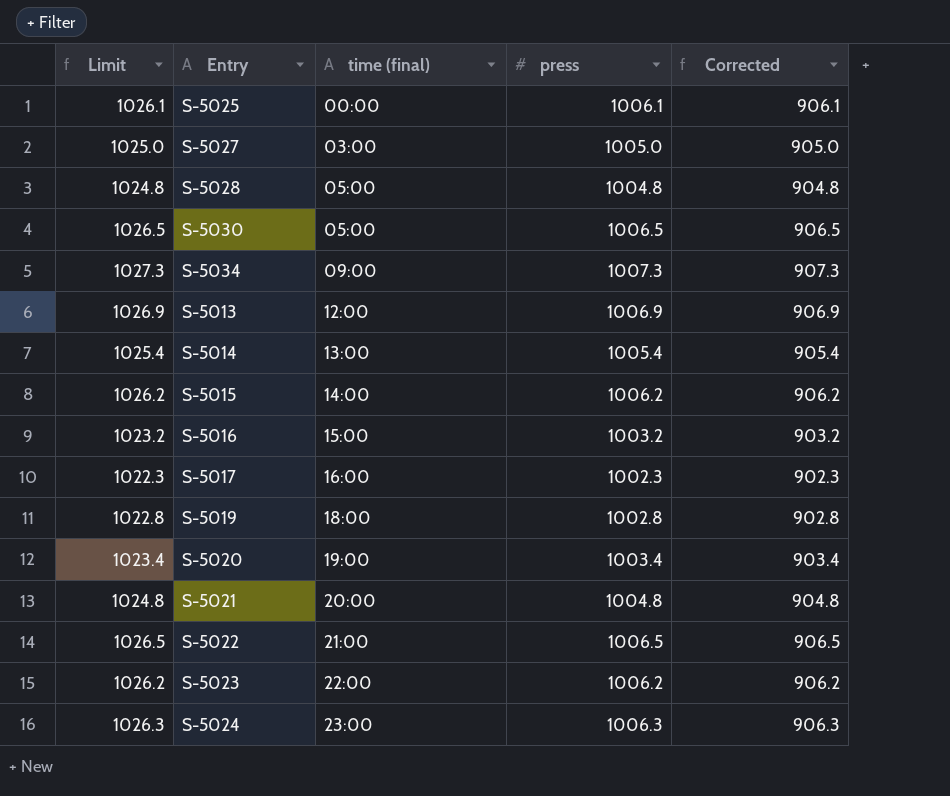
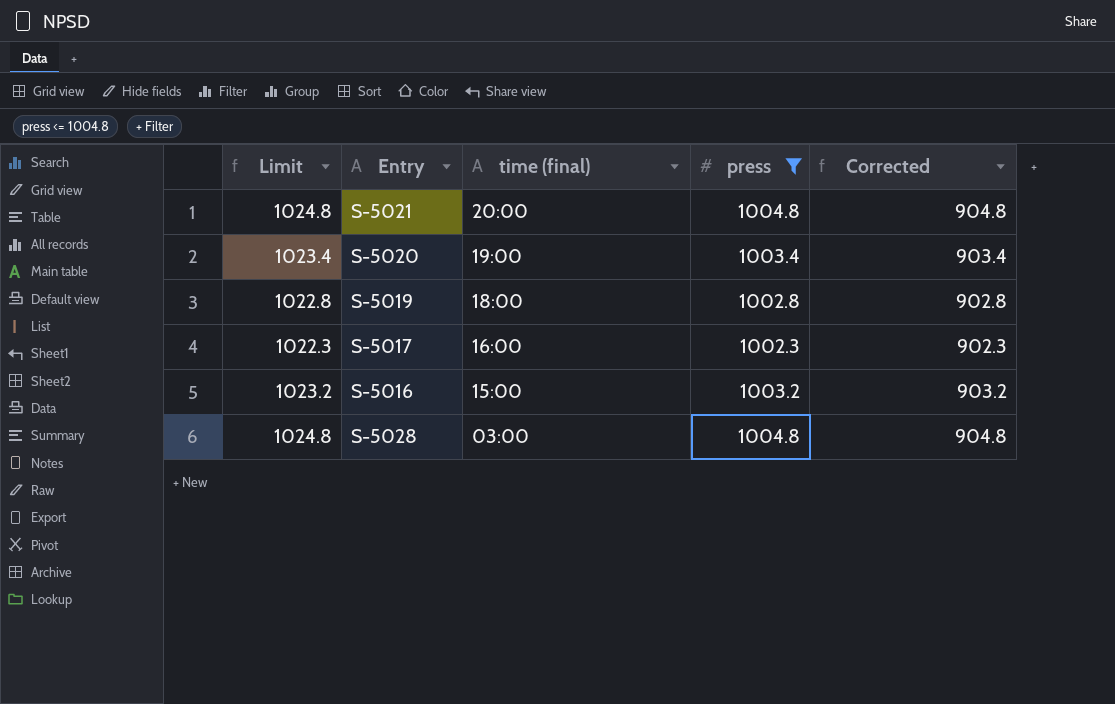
filter: none -> press <= 1004.8
row order: time (final) ascending -> time (final) descending
S-5028 | time (final): 05:00 -> 03:00

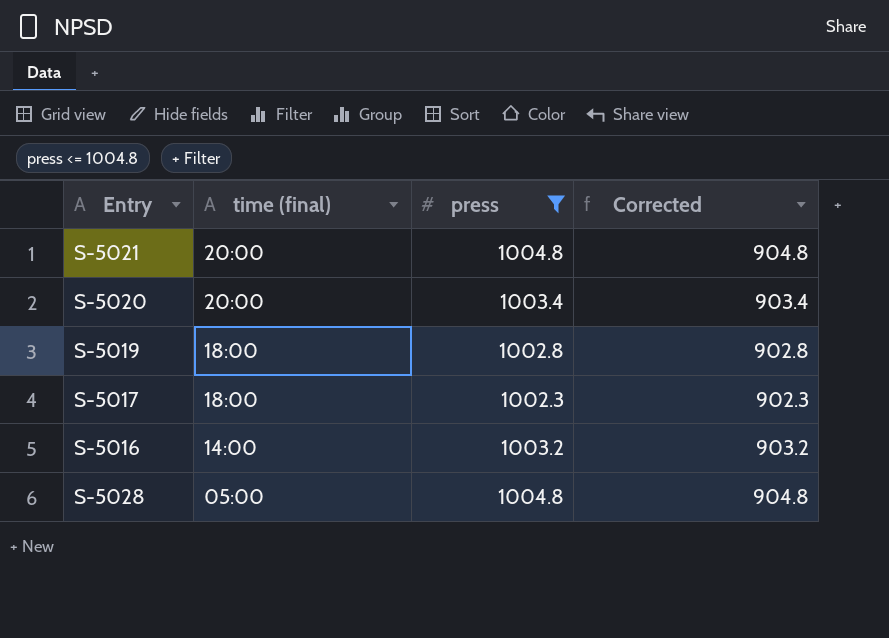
column Limit | formula: [press] + 20 -> none
S-5020 | time (final): 19:00 -> 20:00
S-5017 | time (final): 16:00 -> 18:00
S-5016 | time (final): 15:00 -> 14:00
S-5028 | time (final): 03:00 -> 05:00

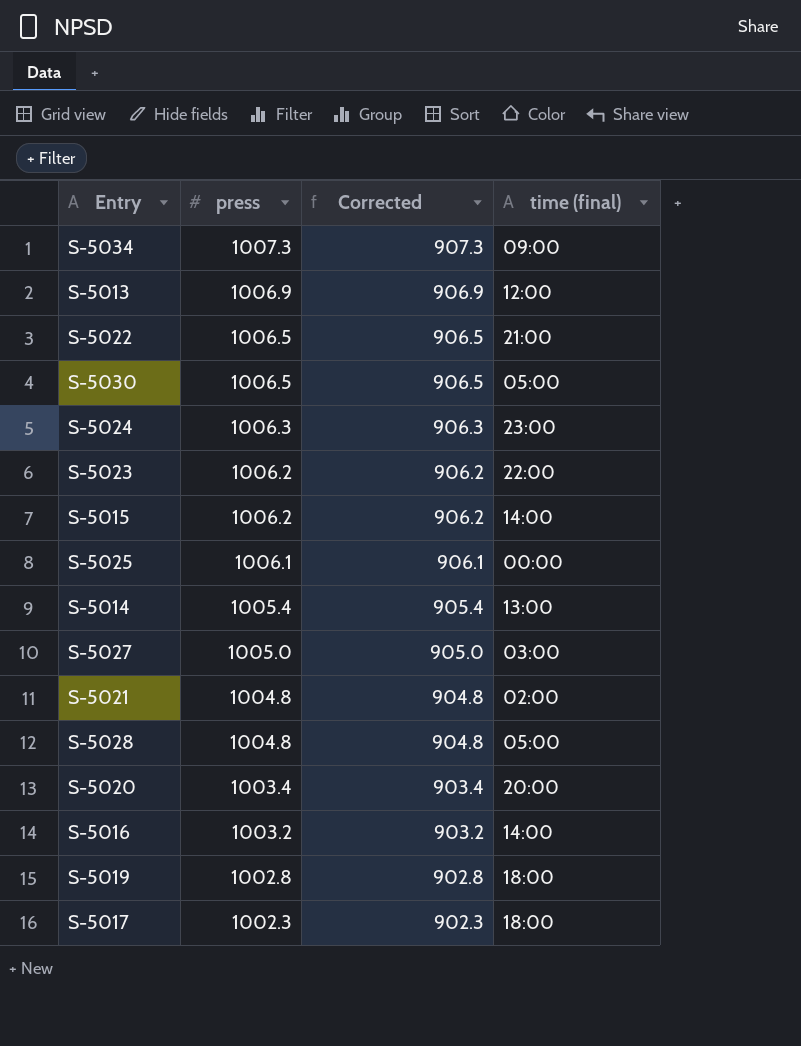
filter: press <= 1004.8 -> none
row order: time (final) descending -> press descending
column time (final) | position: 2 -> 4
S-5021 | time (final): 20:00 -> 02:00

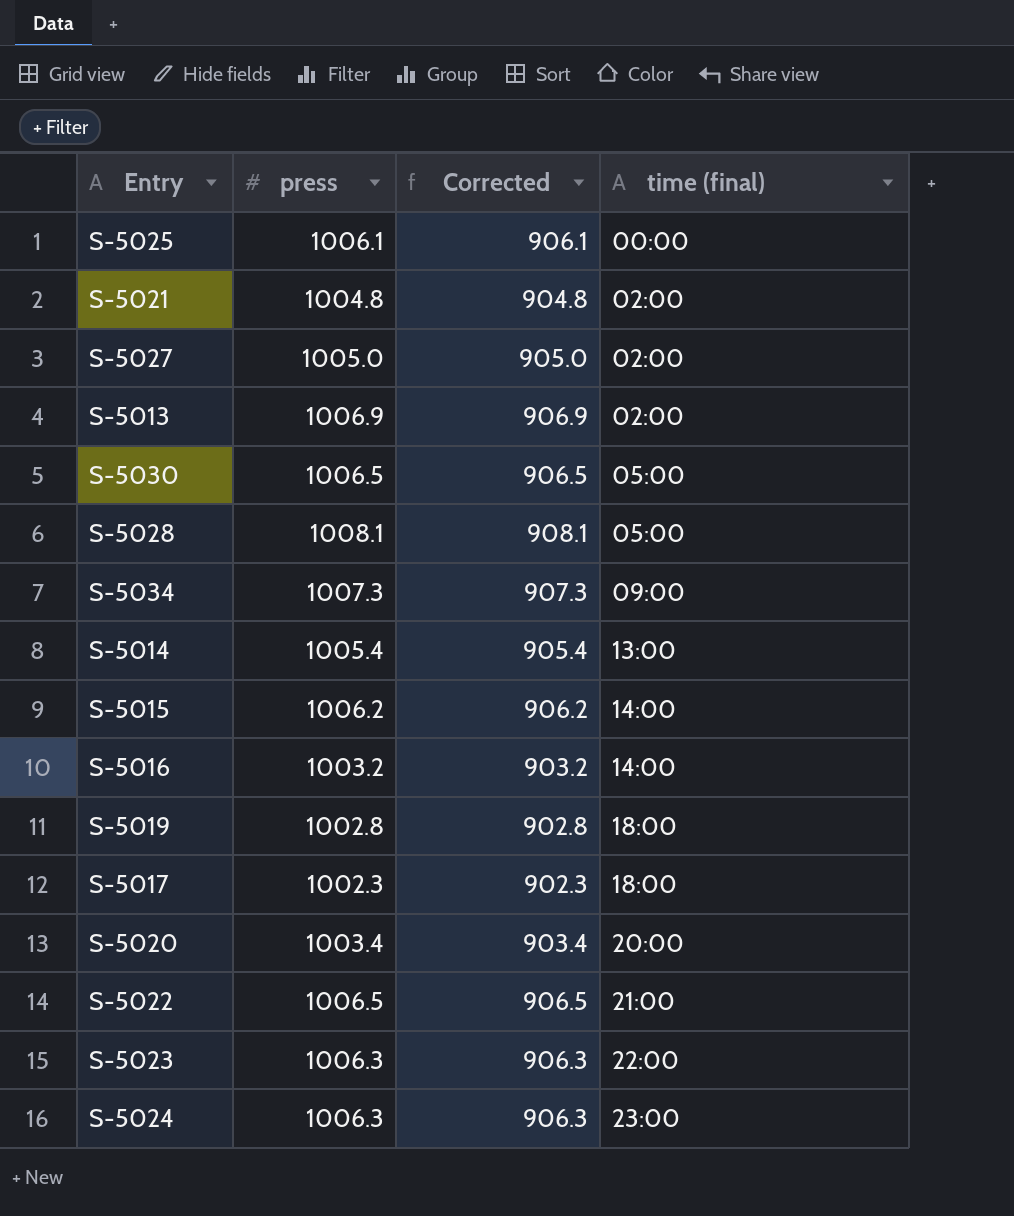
row order: press descending -> time (final) ascending
S-5027 | time (final): 03:00 -> 02:00
S-5013 | time (final): 12:00 -> 02:00
S-5028 | press: 1004.8 -> 1008.1
S-5028 | Corrected: 904.8 -> 908.1
S-5023 | press: 1006.2 -> 1006.3
S-5023 | Corrected: 906.2 -> 906.3

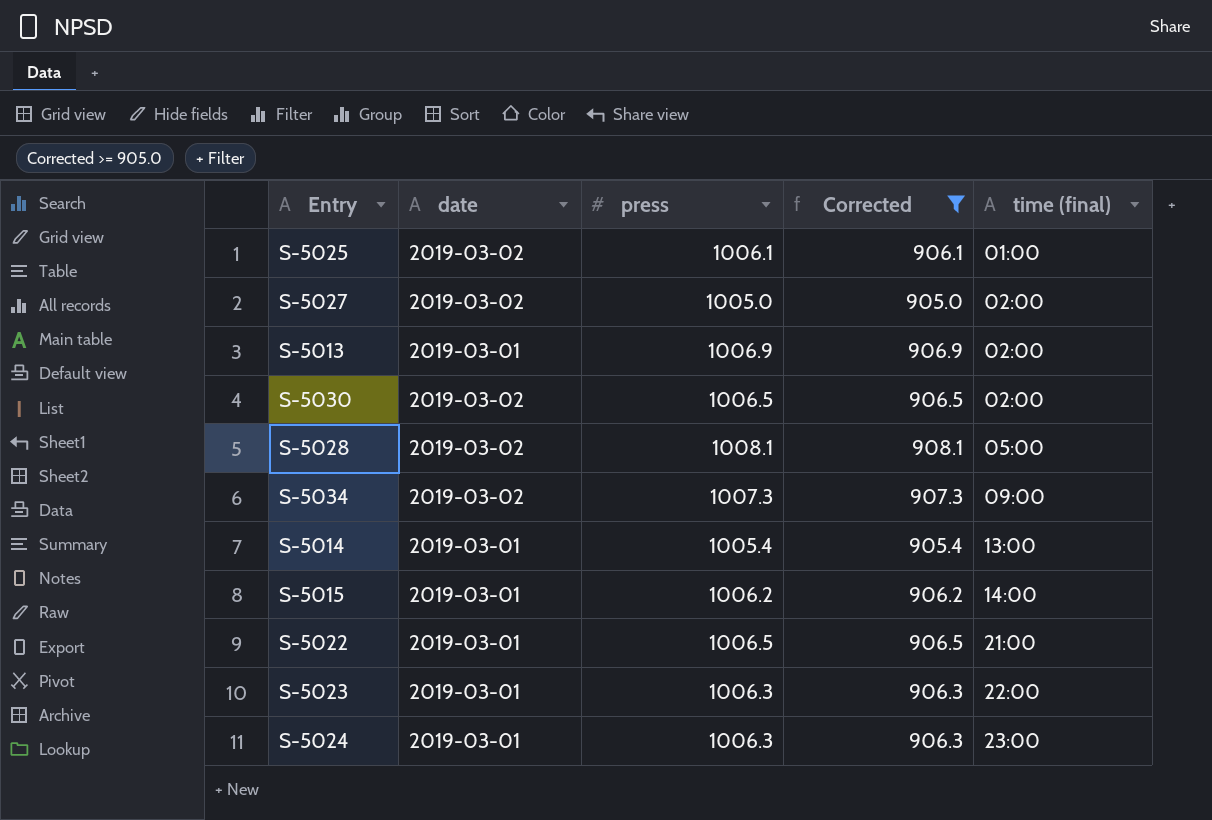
filter: none -> Corrected >= 905.0
column date | position: none -> 2
S-5025 | time (final): 00:00 -> 01:00
S-5030 | time (final): 05:00 -> 02:00

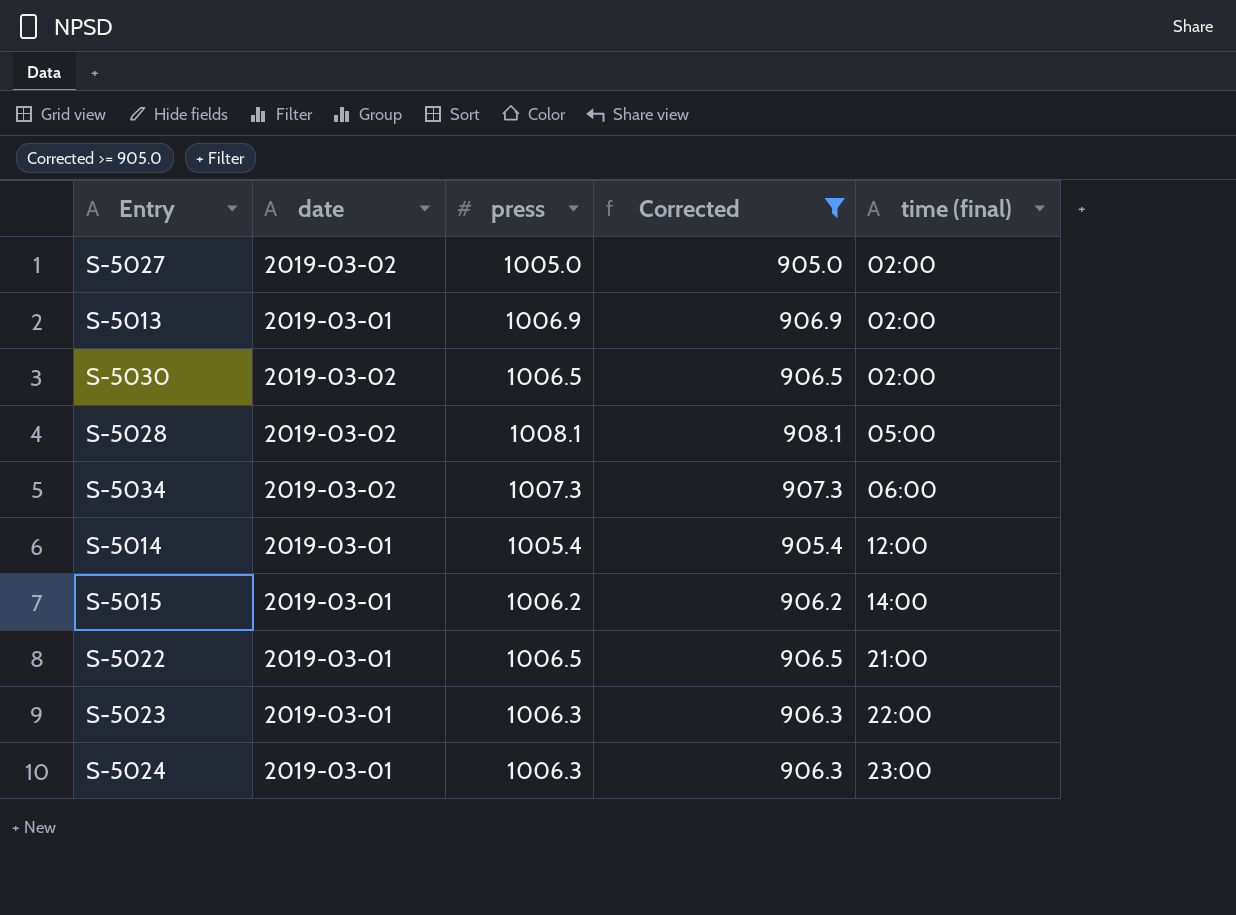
row S-5025: 2019-03-02 | 1006.1 | 906.1 | 01:00 -> none
S-5034 | time (final): 09:00 -> 06:00
S-5014 | time (final): 13:00 -> 12:00

